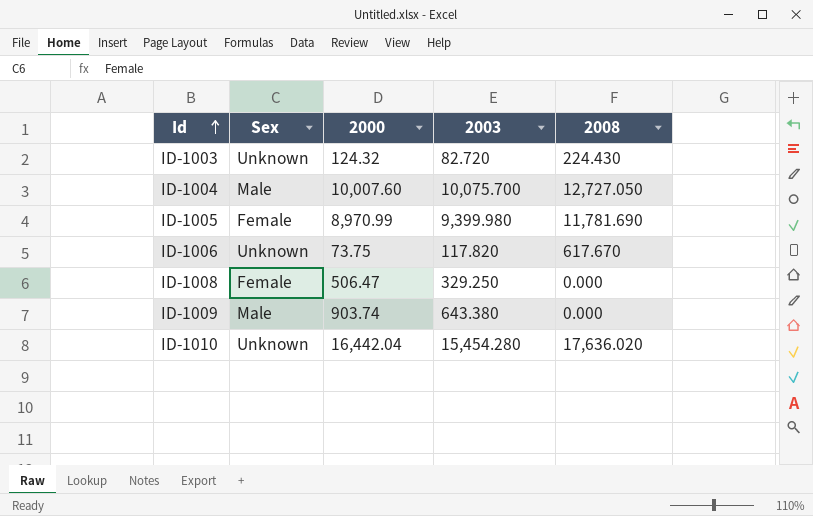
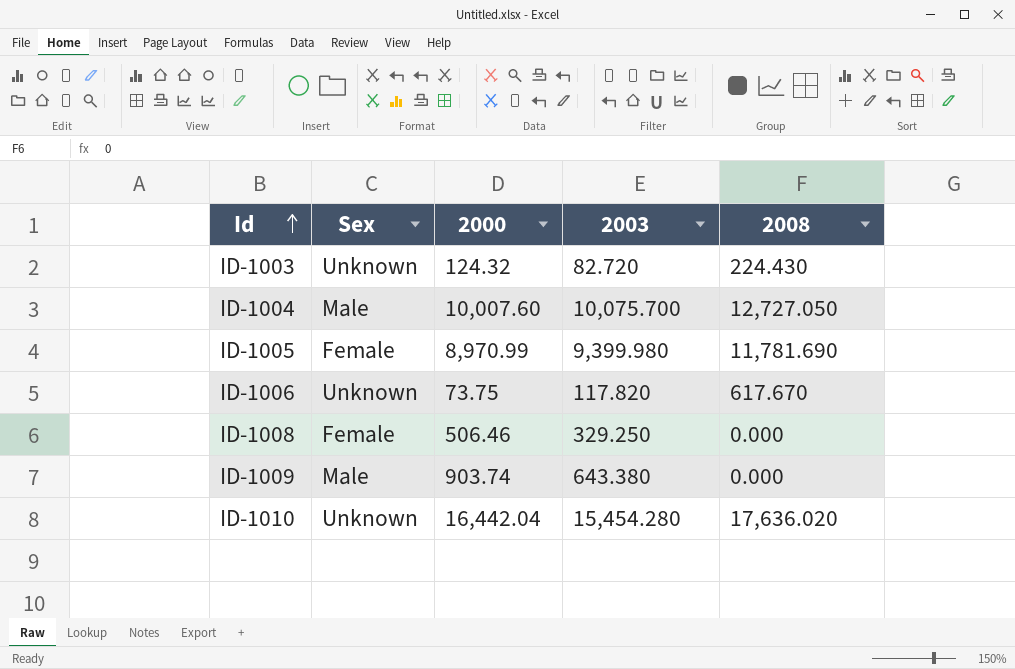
ID-1008 | 2000: 506.47 -> 506.46

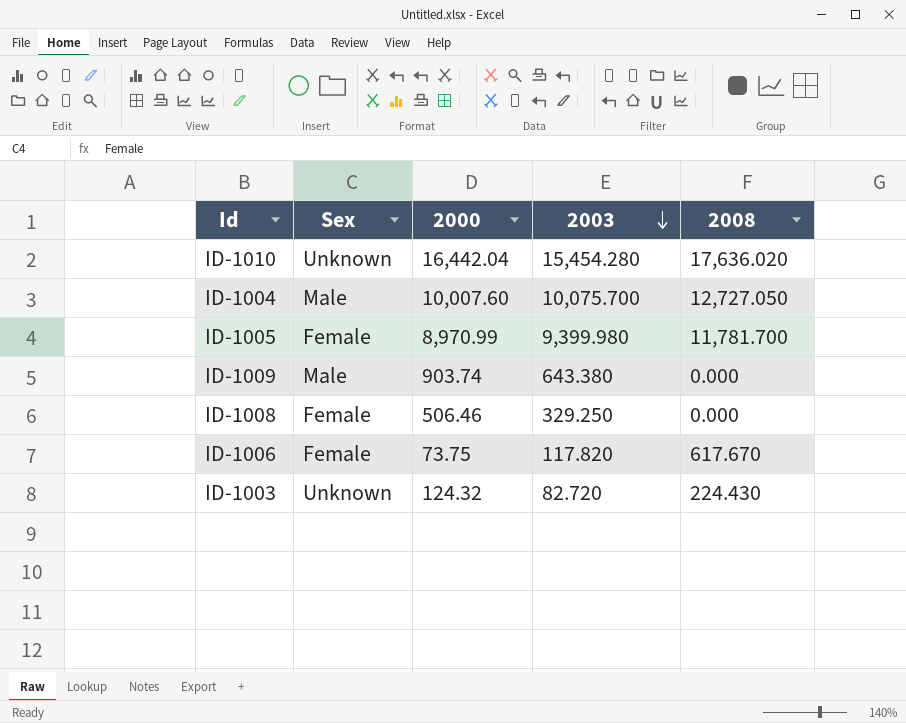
row order: Id ascending -> 2003 descending
ID-1005 | 2008: 11,781.690 -> 11,781.700
ID-1006 | Sex: Unknown -> Female

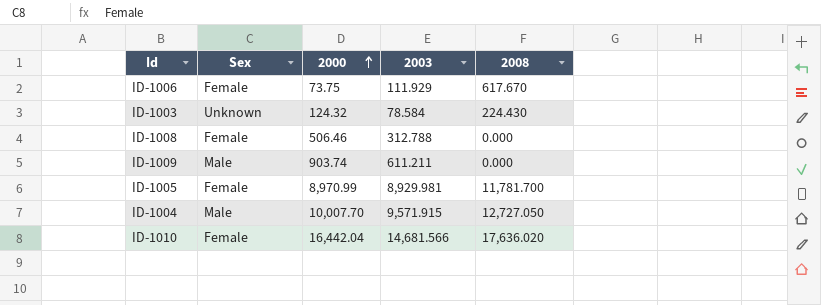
row order: 2003 descending -> 2000 ascending
ID-1006 | 2003: 117.820 -> 111.929
ID-1003 | 2003: 82.720 -> 78.584
ID-1008 | 2003: 329.250 -> 312.788
ID-1009 | 2003: 643.380 -> 611.211
ID-1005 | 2003: 9,399.980 -> 8,929.981
ID-1004 | 2000: 10,007.60 -> 10,007.70
ID-1004 | 2003: 10,075.700 -> 9,571.915
ID-1010 | Sex: Unknown -> Female
ID-1010 | 2003: 15,454.280 -> 14,681.566

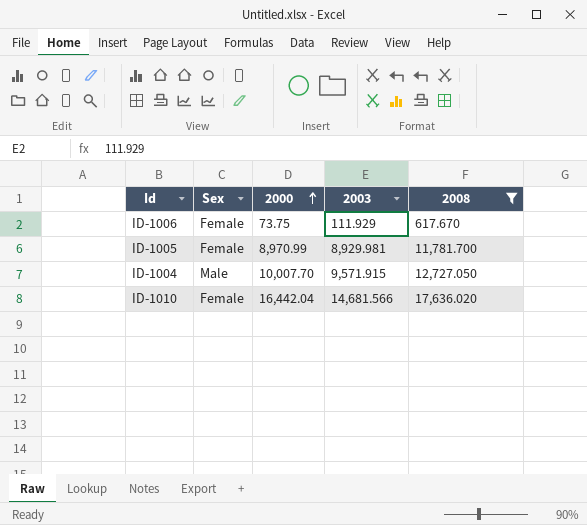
filter: none -> 2008 >= 617.670

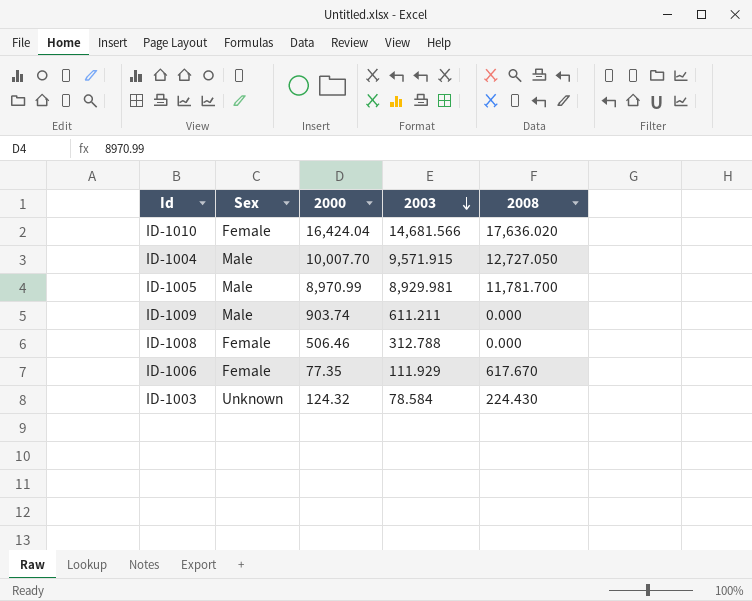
filter: 2008 >= 617.670 -> none
row order: 2000 ascending -> 2003 descending
ID-1010 | 2000: 16,442.04 -> 16,424.04
ID-1005 | Sex: Female -> Male
ID-1006 | 2000: 73.75 -> 77.35

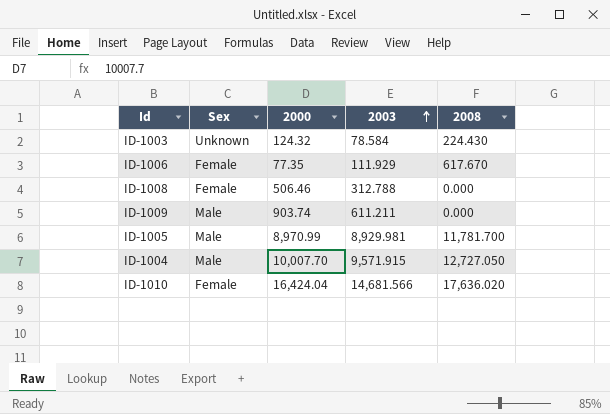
row order: 2003 descending -> 2003 ascending

